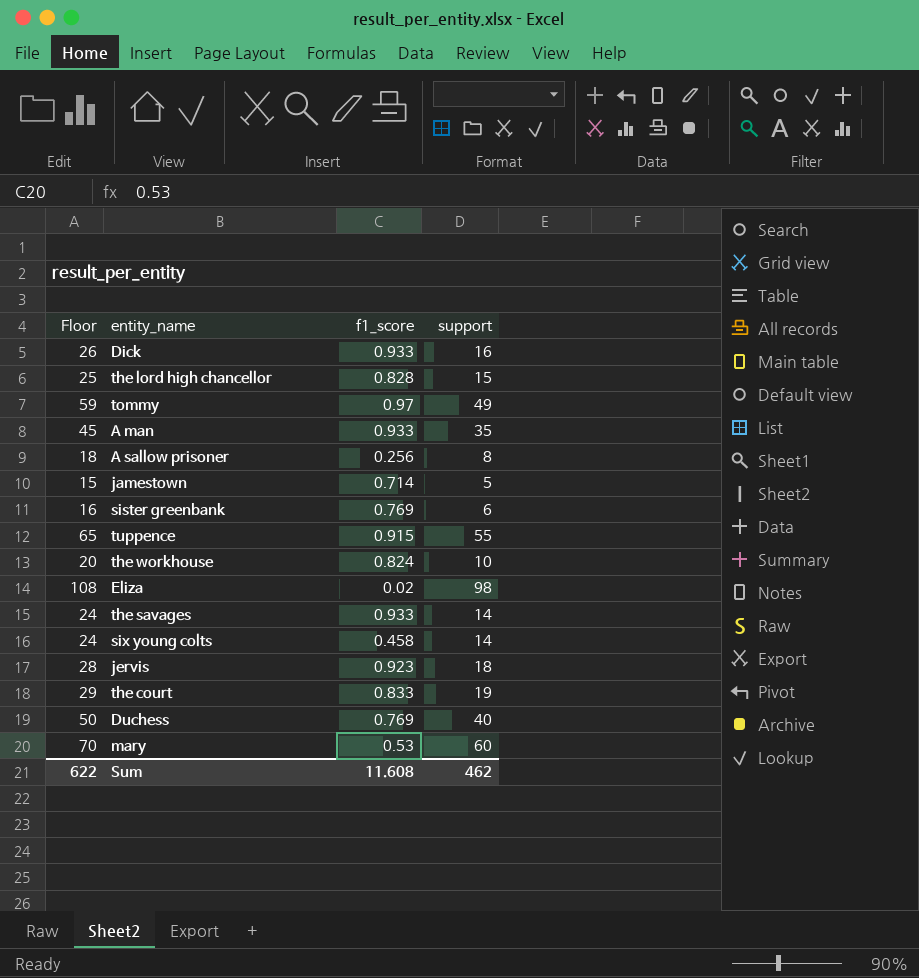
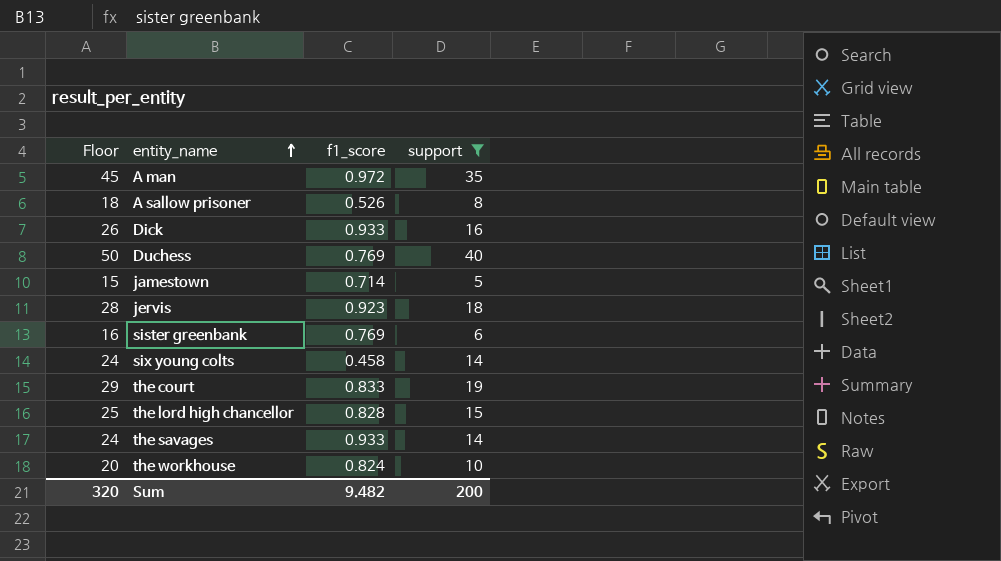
filter: none -> support <= 40
row order: none -> entity_name ascending
A man | f1_score: 0.933 -> 0.972
A sallow prisoner | f1_score: 0.256 -> 0.526
Sum | Floor: 622 -> 320
Sum | f1_score: 11.608 -> 9.482
Sum | support: 462 -> 200

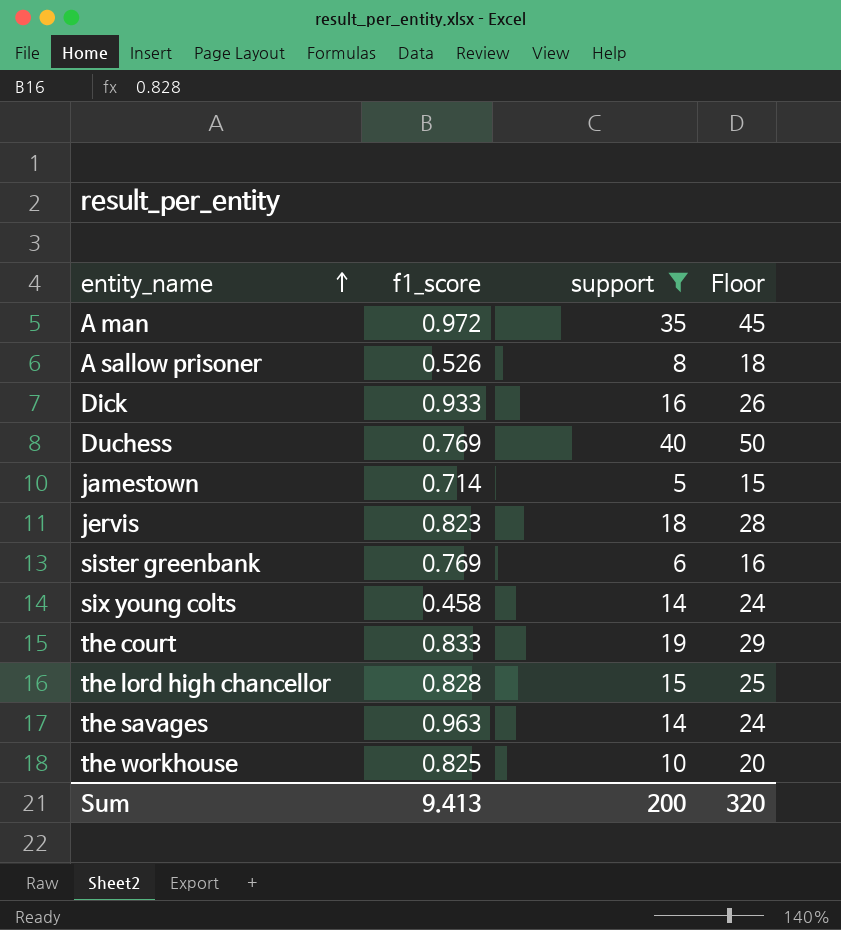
column Floor | position: 1 -> 4
jervis | f1_score: 0.923 -> 0.823
the savages | f1_score: 0.933 -> 0.963
the workhouse | f1_score: 0.824 -> 0.825
Sum | f1_score: 9.482 -> 9.413

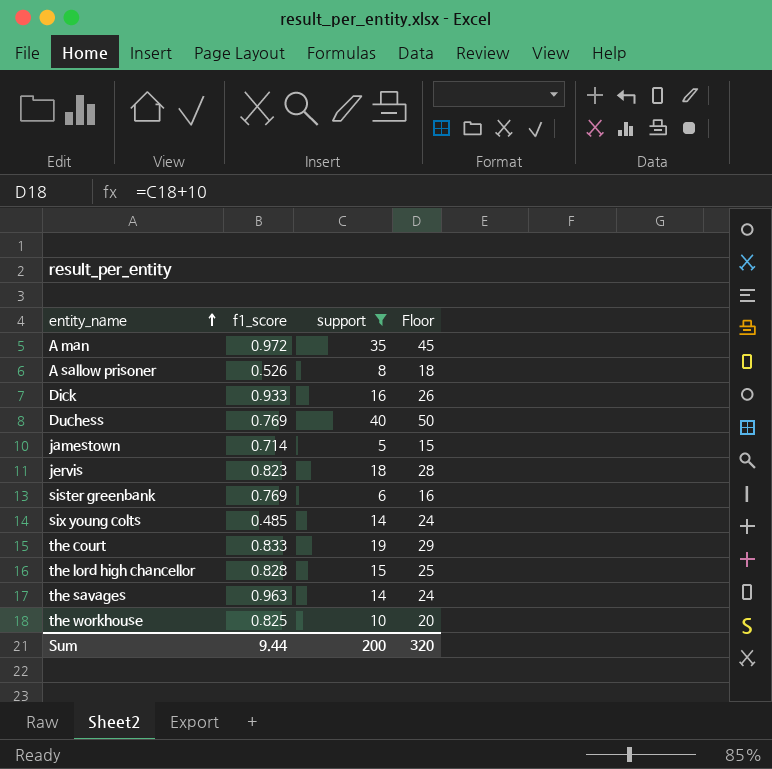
six young colts | f1_score: 0.458 -> 0.485
Sum | f1_score: 9.413 -> 9.44

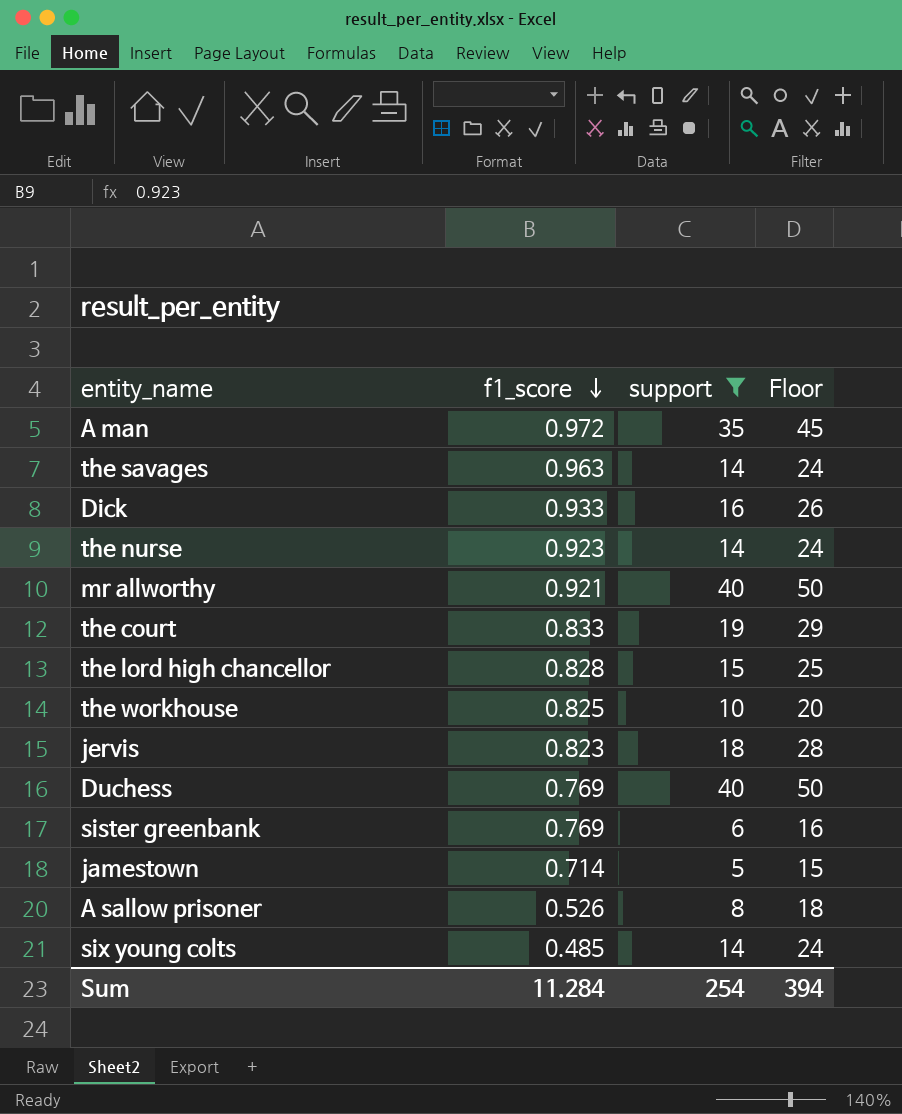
row order: entity_name ascending -> f1_score descending
row the nurse: none -> 0.923 | 14 | 24
row mr allworthy: none -> 0.921 | 40 | 50
Sum | f1_score: 9.44 -> 11.284
Sum | support: 200 -> 254
Sum | Floor: 320 -> 394

